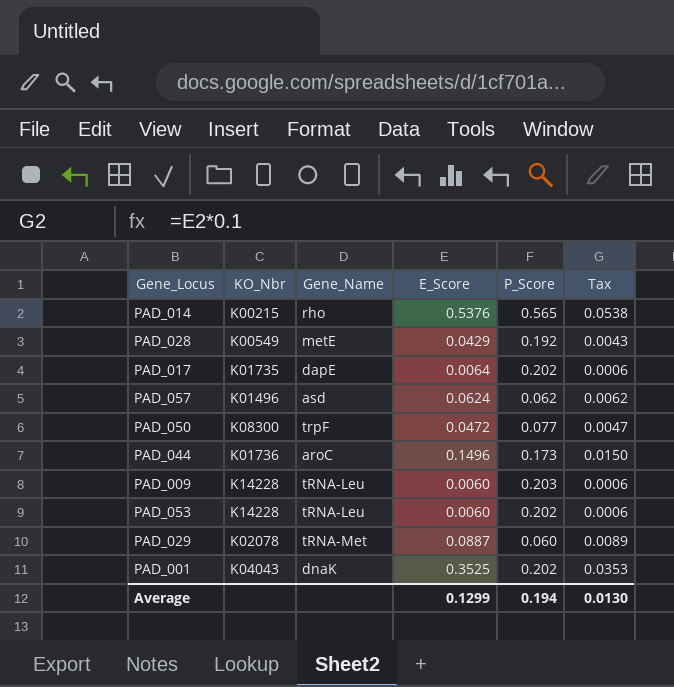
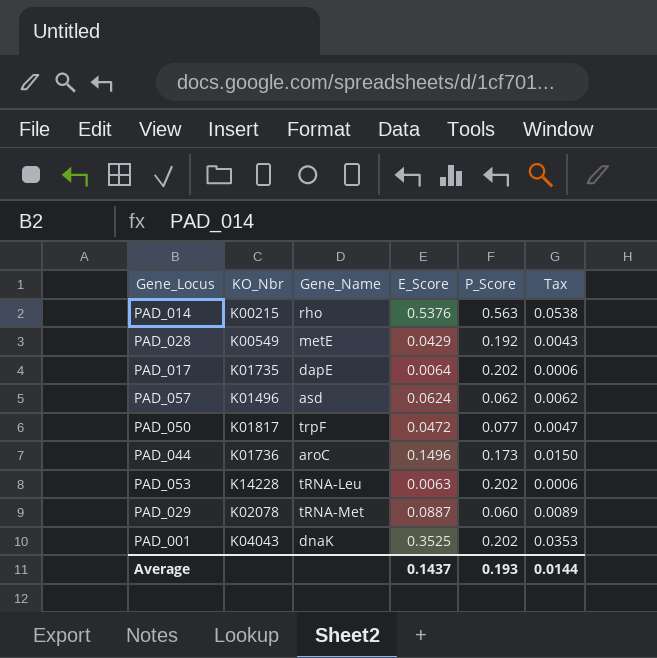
row PAD_009: K14228 | tRNA-Leu | 0.0060 | 0.203 | 0.0006 -> none
PAD_014 | P_Score: 0.565 -> 0.563
PAD_050 | KO_Nbr: K08300 -> K01817
PAD_053 | E_Score: 0.0060 -> 0.0063
Average | E_Score: 0.1299 -> 0.1437
Average | P_Score: 0.194 -> 0.193
Average | Tax: 0.0130 -> 0.0144

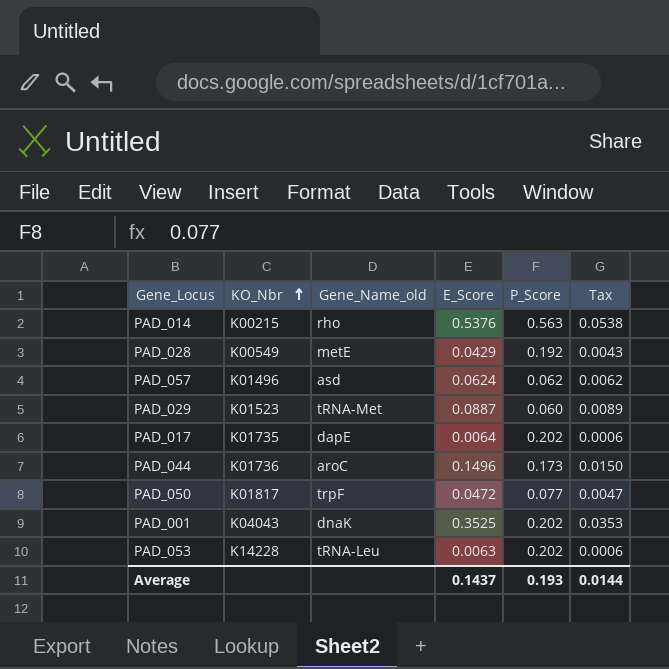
row order: none -> KO_Nbr ascending
column name: Gene_Name -> Gene_Name_old
PAD_029 | KO_Nbr: K02078 -> K01523

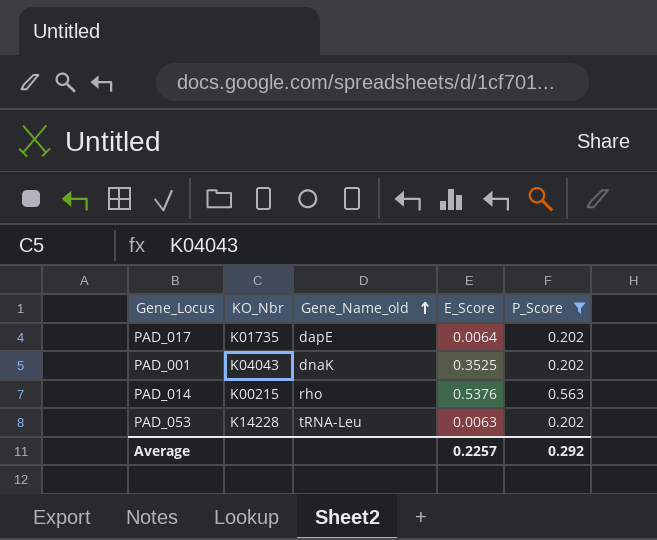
filter: none -> P_Score >= 0.202
row order: KO_Nbr ascending -> Gene_Name_old ascending
column Tax | formula: [E_Score] * 0.1 -> none
Average | E_Score: 0.1437 -> 0.2257
Average | P_Score: 0.193 -> 0.292

